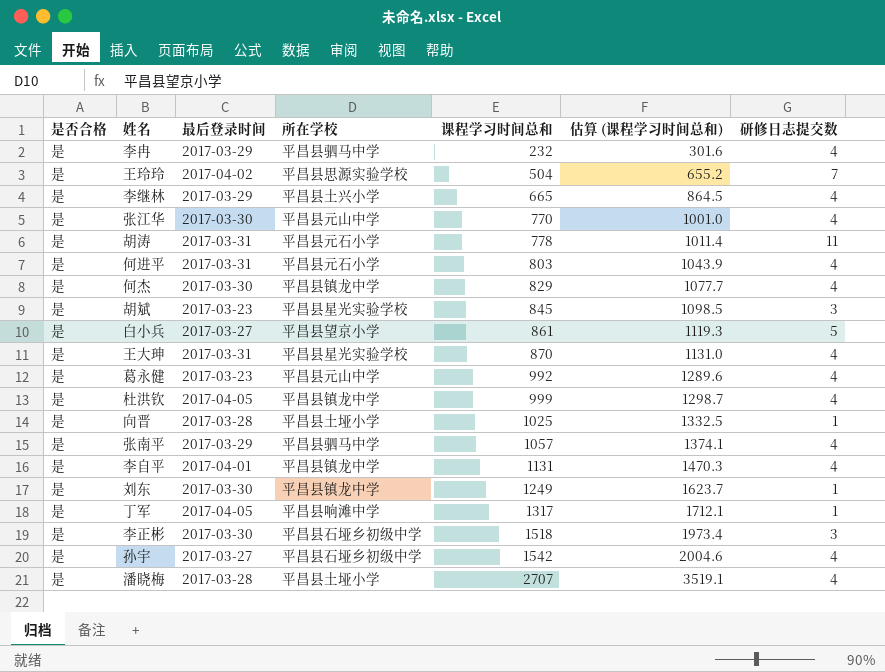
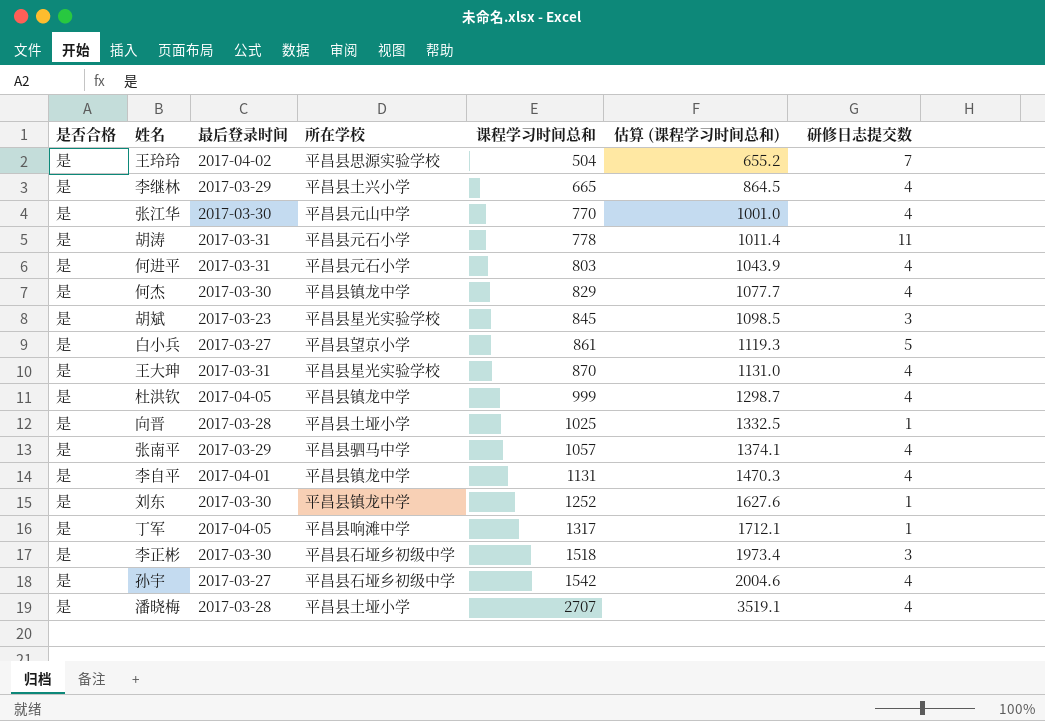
row 李冉: 是 | 2017-03-29 | 平昌县驷马中学 | 232 | 301.6 | 4 -> none
row 葛永健: 是 | 2017-03-23 | 平昌县元山中学 | 992 | 1289.6 | 4 -> none
刘东 | 课程学习时间总和: 1249 -> 1252
刘东 | 估算 (课程学习时间总和): 1623.7 -> 1627.6

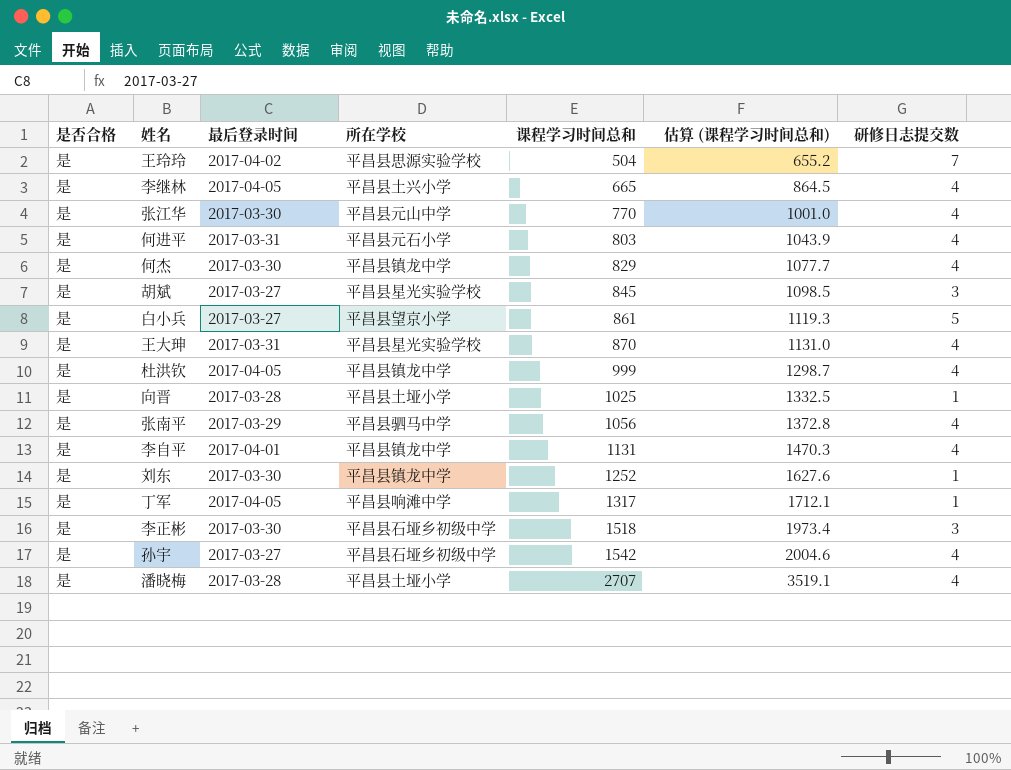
row 胡涛: 是 | 2017-03-31 | 平昌县元石小学 | 778 | 1011.4 | 11 -> none
李继林 | 最后登录时间: 2017-03-29 -> 2017-04-05
胡斌 | 最后登录时间: 2017-03-23 -> 2017-03-27
张南平 | 课程学习时间总和: 1057 -> 1056
张南平 | 估算 (课程学习时间总和): 1374.1 -> 1372.8

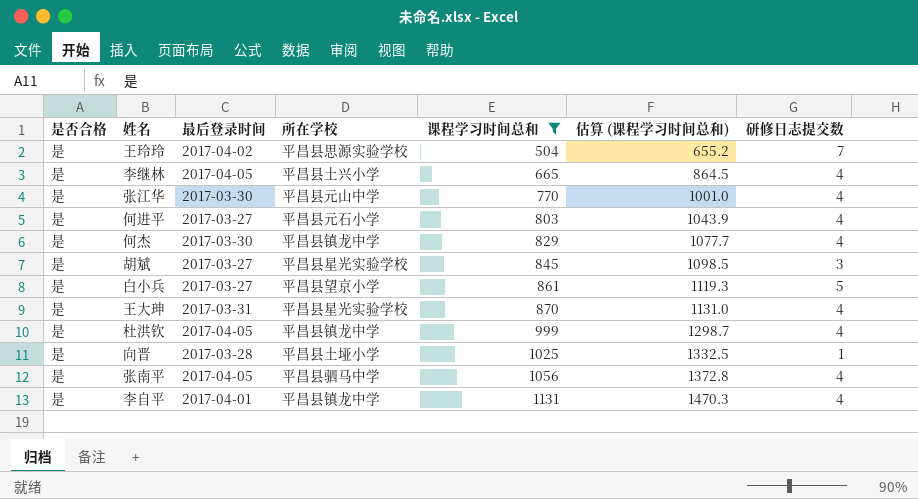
filter: none -> 课程学习时间总和 <= 1131
何进平 | 最后登录时间: 2017-03-31 -> 2017-03-27
张南平 | 最后登录时间: 2017-03-29 -> 2017-04-05

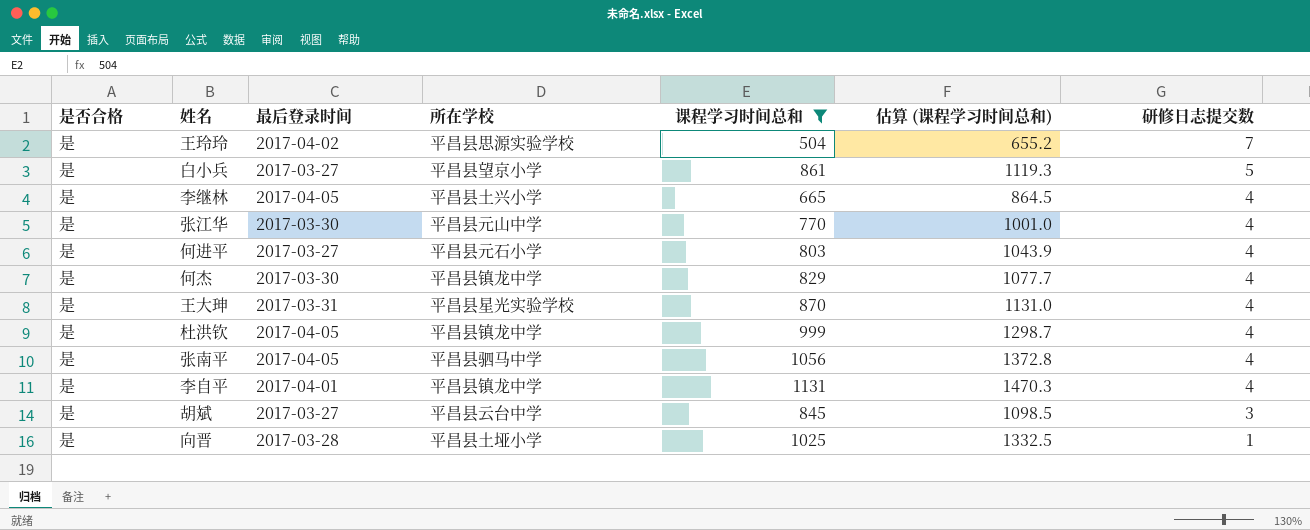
row order: 课程学习时间总和 ascending -> 研修日志提交数 descending
胡斌 | 所在学校: 平昌县星光实验学校 -> 平昌县云台中学

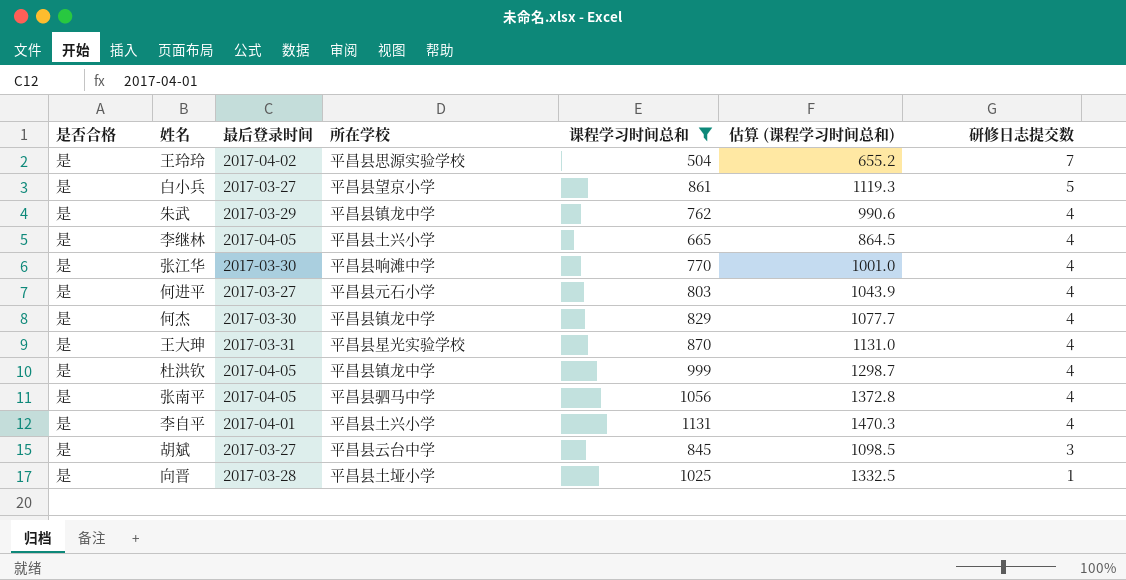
row 朱武: none -> 是 | 2017-03-29 | 平昌县镇龙中学 | 762 | 990.6 | 4
张江华 | 所在学校: 平昌县元山中学 -> 平昌县响滩中学
李自平 | 所在学校: 平昌县镇龙中学 -> 平昌县土兴小学

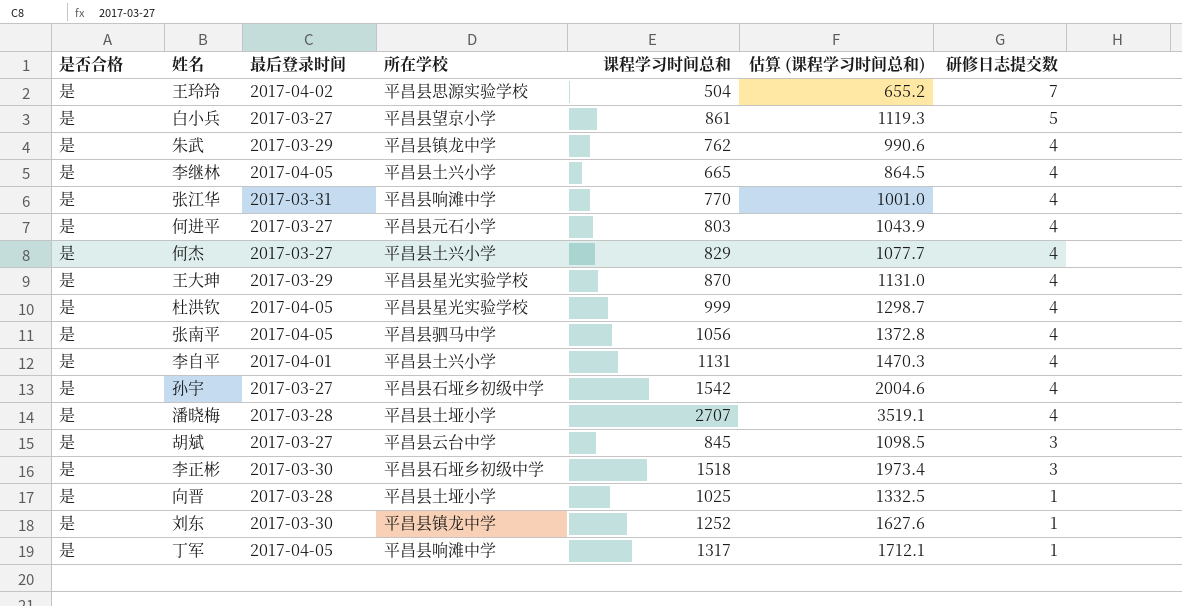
filter: 课程学习时间总和 <= 1131 -> none
张江华 | 最后登录时间: 2017-03-30 -> 2017-03-31
何杰 | 最后登录时间: 2017-03-30 -> 2017-03-27
何杰 | 所在学校: 平昌县镇龙中学 -> 平昌县土兴小学
王大珅 | 最后登录时间: 2017-03-31 -> 2017-03-29
杜洪钦 | 所在学校: 平昌县镇龙中学 -> 平昌县星光实验学校

